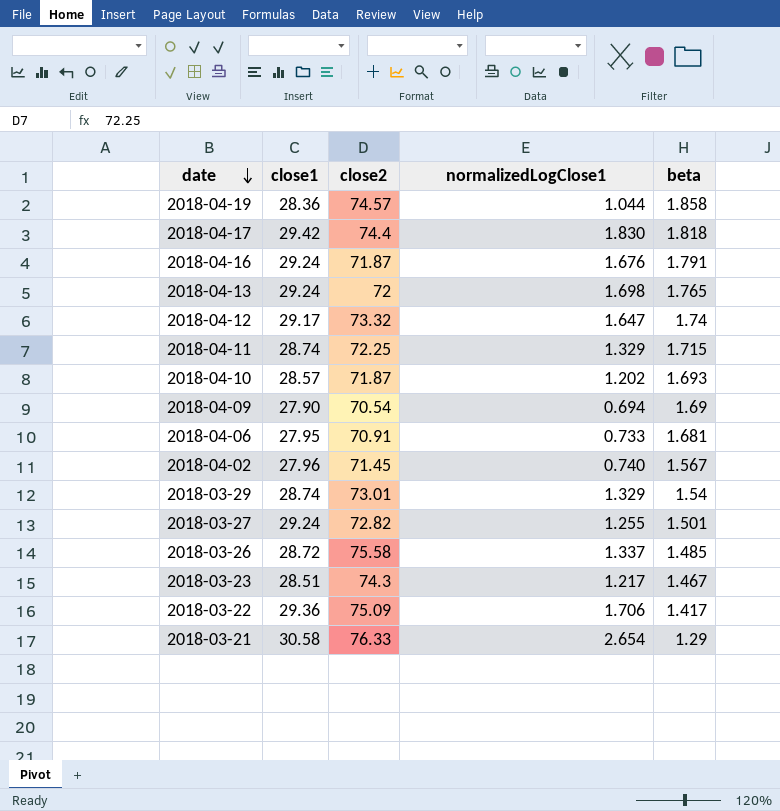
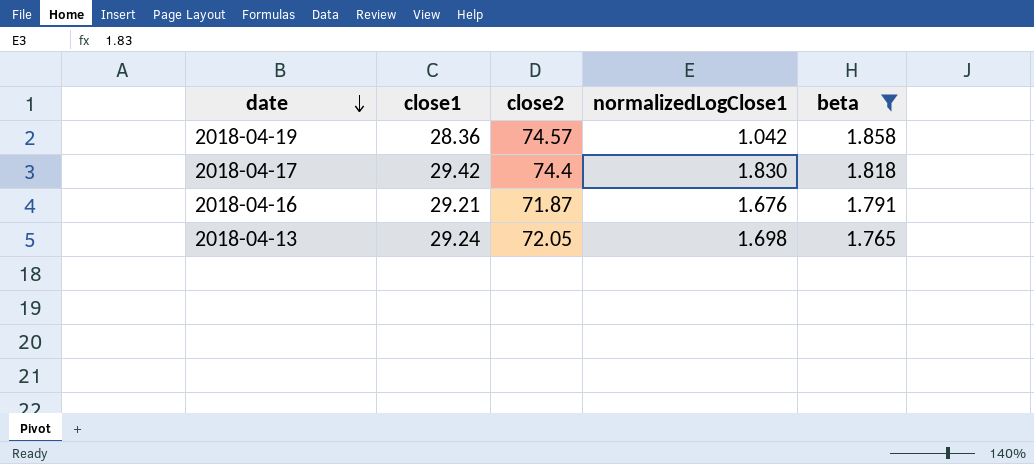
filter: none -> beta >= 1.765
2018-04-19 | normalizedLogClose1: 1.044 -> 1.042
2018-04-16 | close1: 29.24 -> 29.21
2018-04-13 | close2: 72 -> 72.05

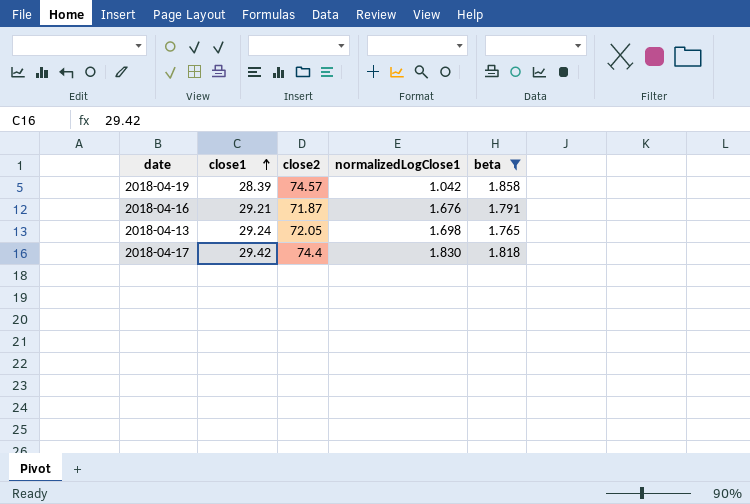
row order: date descending -> close1 ascending
2018-04-19 | close1: 28.36 -> 28.39

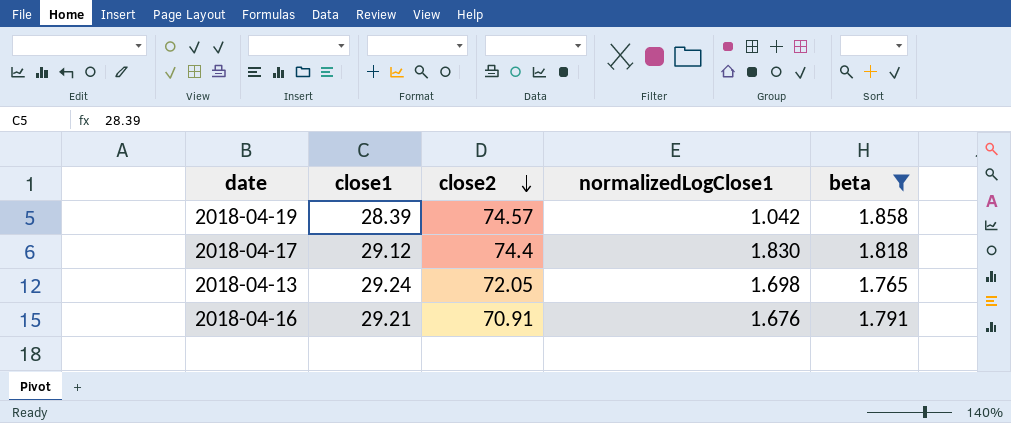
row order: close1 ascending -> close2 descending
2018-04-17 | close1: 29.42 -> 29.12
2018-04-16 | close2: 71.87 -> 70.91

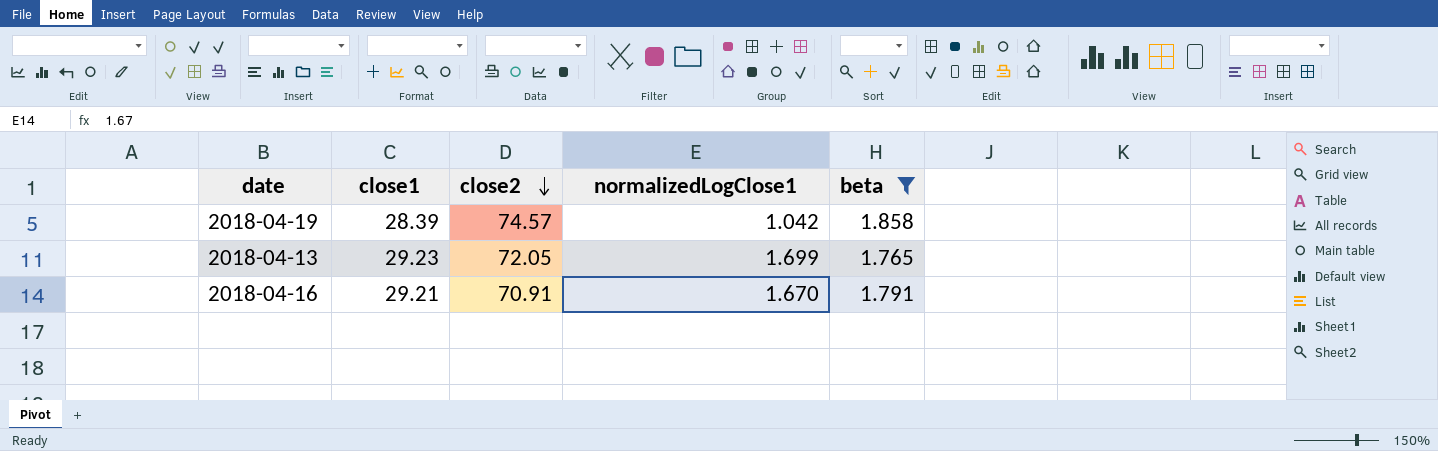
row 2018-04-17: 29.12 | 74.4 | 1.830 | 1.818 -> none
2018-04-13 | close1: 29.24 -> 29.23
2018-04-13 | normalizedLogClose1: 1.698 -> 1.699
2018-04-16 | normalizedLogClose1: 1.676 -> 1.670

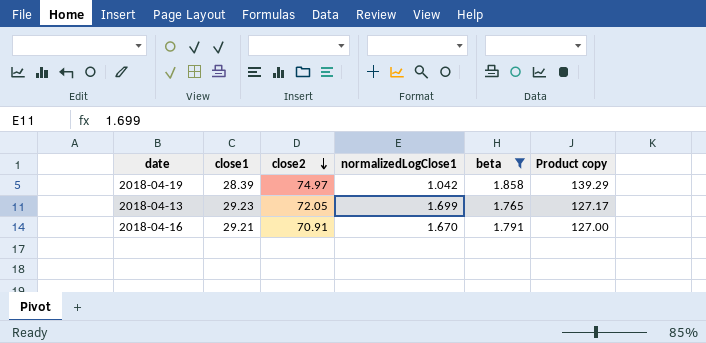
column Product copy | formula: none -> [close2] * [beta]
2018-04-19 | close2: 74.57 -> 74.97

